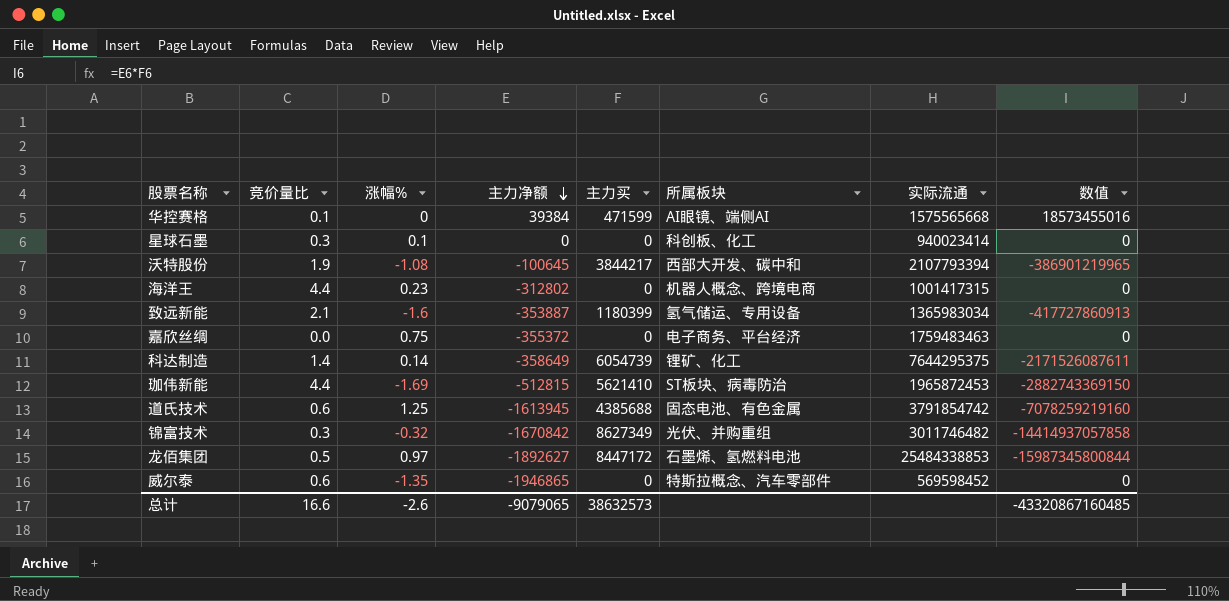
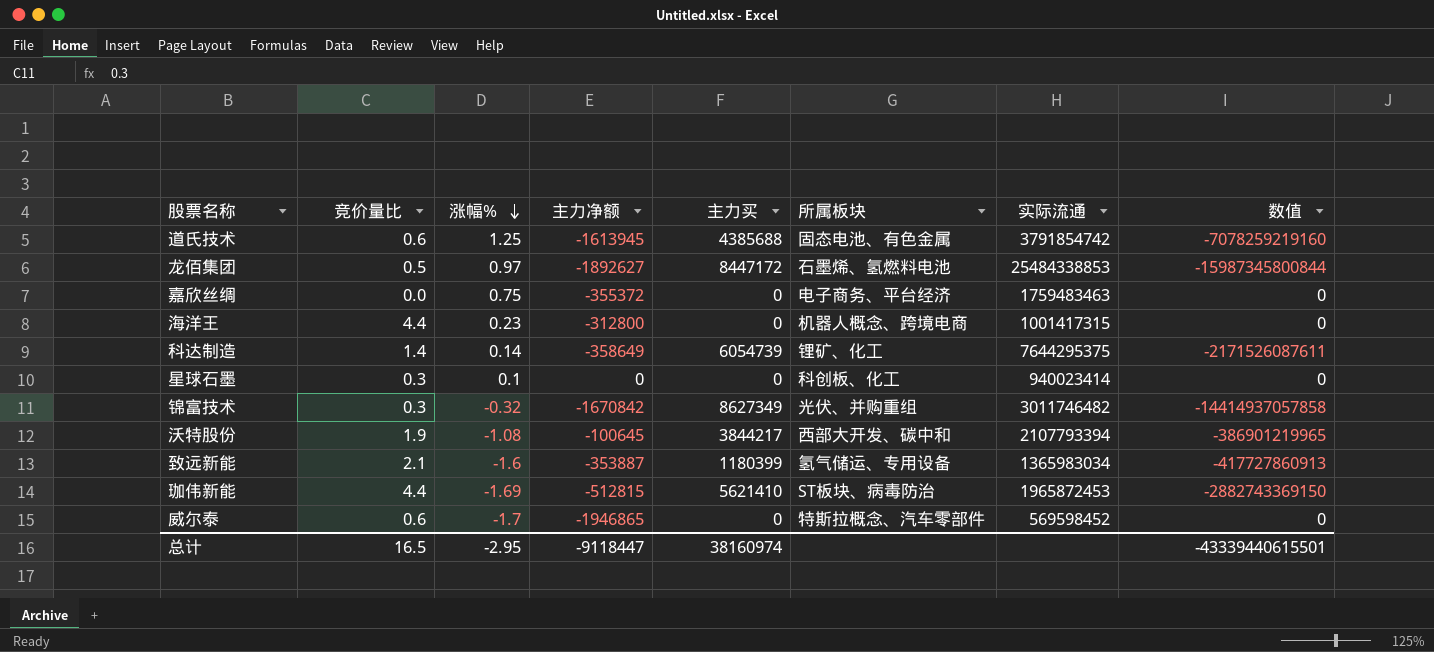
row order: 主力净额 descending -> 涨幅% descending
row 华控赛格: 0.1 | 0 | 39384 | 471599 | AI眼镜、端侧AI | 1575565668 | 18573455016 -> none
海洋王 | 主力净额: -312802 -> -312800
威尔泰 | 涨幅%: -1.35 -> -1.7
总计 | 竞价量比: 16.6 -> 16.5
总计 | 涨幅%: -2.6 -> -2.95
总计 | 主力净额: -9079065 -> -9118447
总计 | 主力买: 38632573 -> 38160974
总计 | 数值: -43320867160485 -> -43339440615501

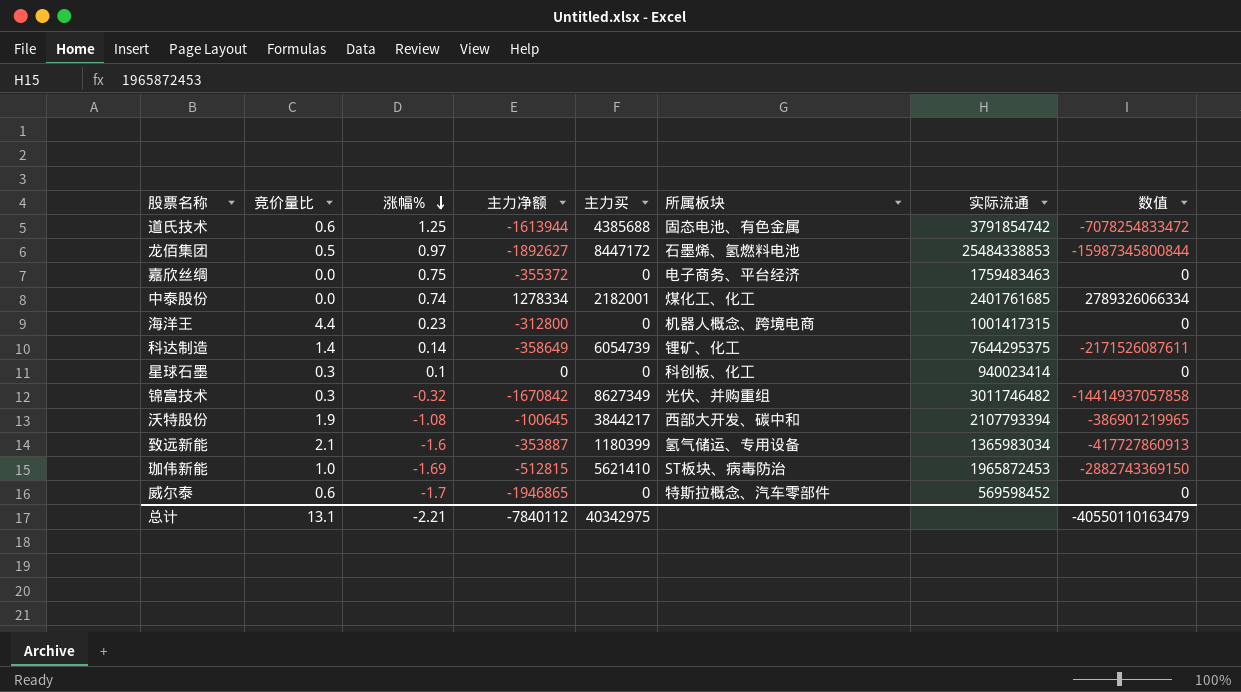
道氏技术 | 主力净额: -1613945 -> -1613944
道氏技术 | 数值: -7078259219160 -> -7078254833472
row 中泰股份: none -> 0.0 | 0.74 | 1278334 | 2182001 | 煤化工、化工 | 2401761685 | 2789326066334
珈伟新能 | 竞价量比: 4.4 -> 1.0
总计 | 竞价量比: 16.5 -> 13.1
总计 | 涨幅%: -2.95 -> -2.21
总计 | 主力净额: -9118447 -> -7840112
总计 | 主力买: 38160974 -> 40342975
总计 | 数值: -43339440615501 -> -40550110163479

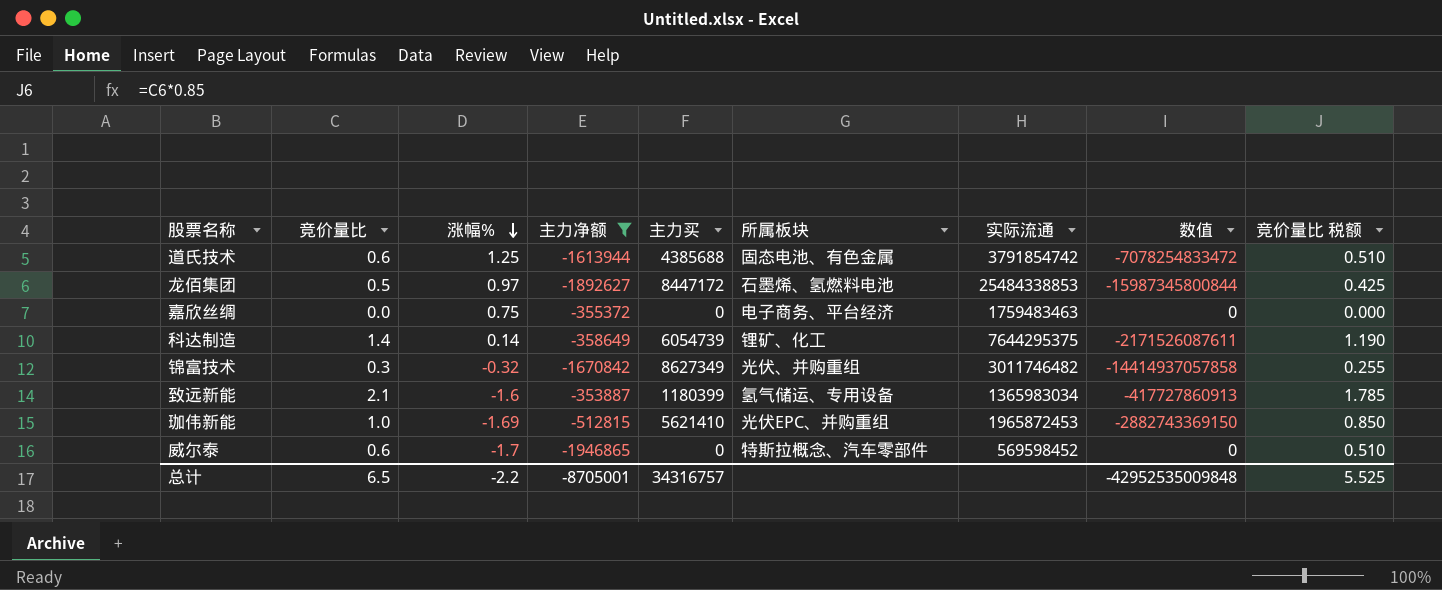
filter: none -> 主力净额 <= -353887
column 竞价量比 税额 | formula: none -> [竞价量比] * 0.85
珈伟新能 | 所属板块: ST板块、病毒防治 -> 光伏EPC、并购重组
总计 | 竞价量比: 13.1 -> 6.5
总计 | 涨幅%: -2.21 -> -2.2
总计 | 主力净额: -7840112 -> -8705001
总计 | 主力买: 40342975 -> 34316757
总计 | 数值: -40550110163479 -> -42952535009848

